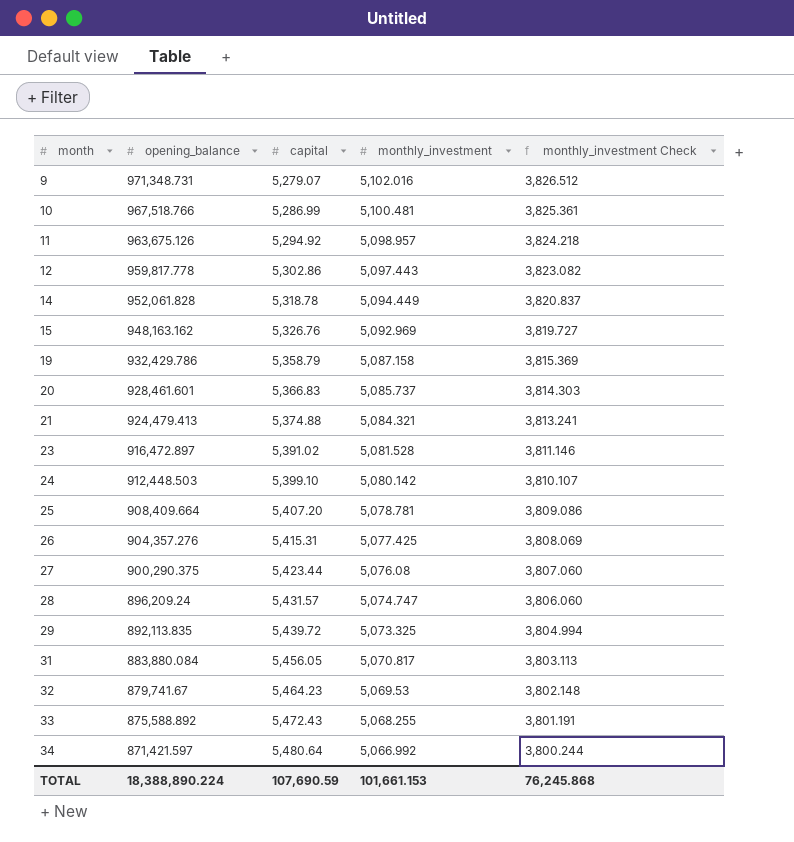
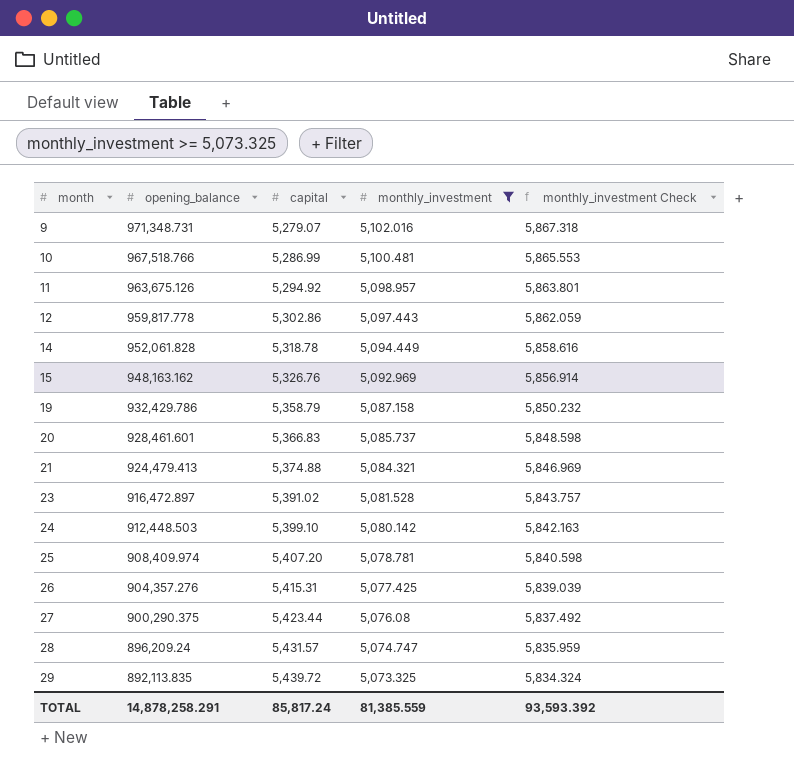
filter: none -> monthly_investment >= 5,073.325
column monthly_investment Check | formula: [monthly_investment] * 0.75 -> [monthly_investment] * 1.15
25 | opening_balance: 908,409.664 -> 908,409.974
TOTAL | opening_balance: 18,388,890.224 -> 14,878,258.291
TOTAL | capital: 107,690.59 -> 85,817.24
TOTAL | monthly_investment: 101,661.153 -> 81,385.559
TOTAL | monthly_investment Check: 76,245.868 -> 93,593.392

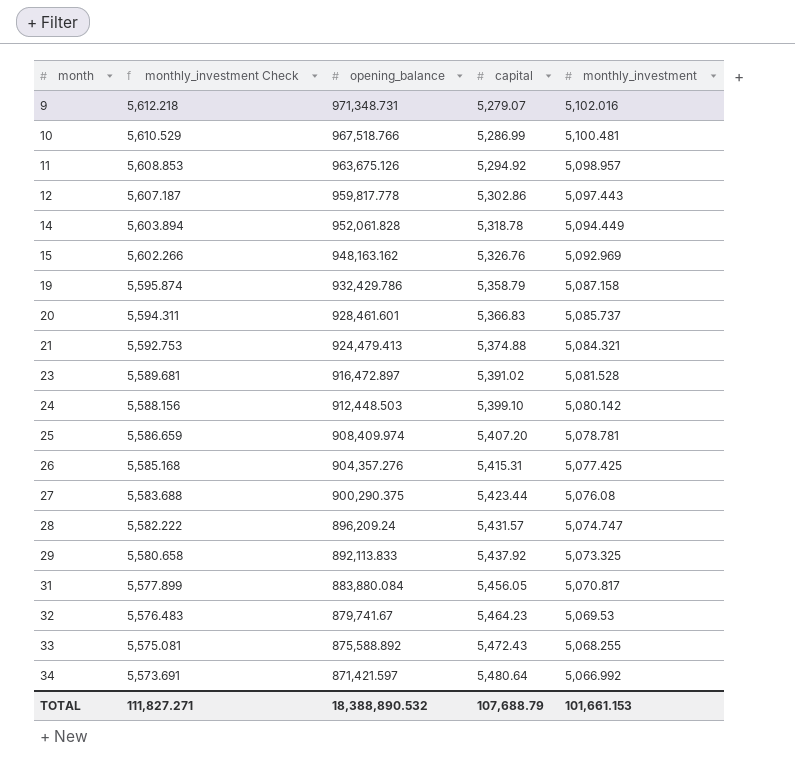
filter: monthly_investment >= 5,073.325 -> none
column monthly_investment Check | formula: [monthly_investment] * 1.15 -> [monthly_investment] * 1.1
column monthly_investment Check | position: 5 -> 2
29 | opening_balance: 892,113.835 -> 892,113.833
29 | capital: 5,439.72 -> 5,437.92
TOTAL | monthly_investment Check: 93,593.392 -> 111,827.271
TOTAL | opening_balance: 14,878,258.291 -> 18,388,890.532
TOTAL | capital: 85,817.24 -> 107,688.79
TOTAL | monthly_investment: 81,385.559 -> 101,661.153

